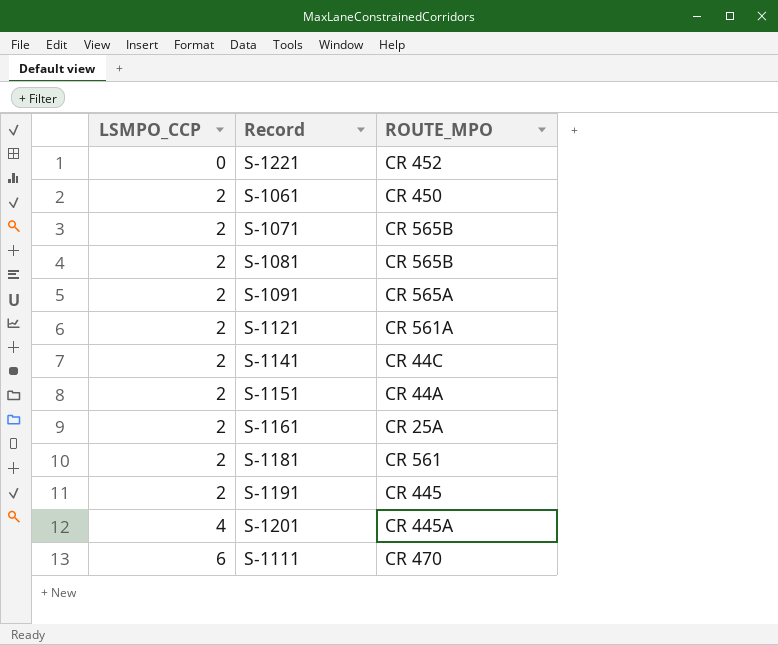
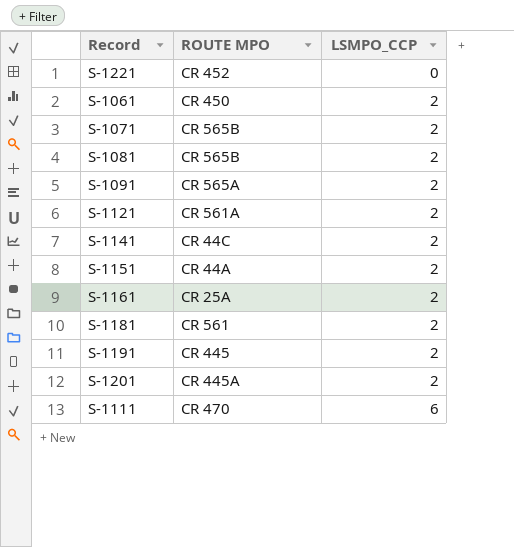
column name: ROUTE_MPO -> ROUTE MPO
column LSMPO_CCP | position: 1 -> 3
S-1201 | LSMPO_CCP: 4 -> 2

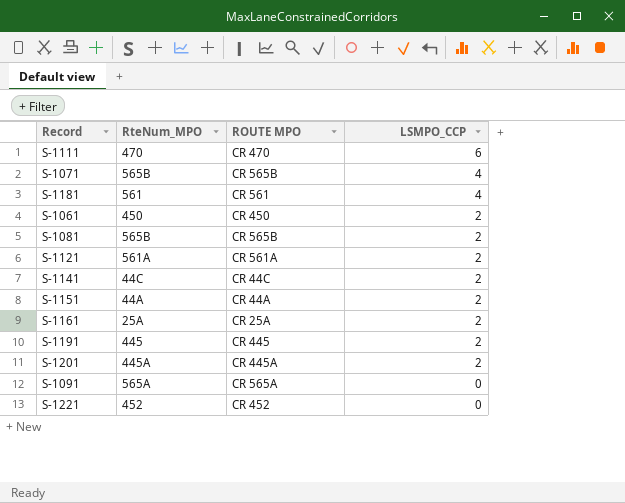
row order: LSMPO_CCP ascending -> LSMPO_CCP descending
column RteNum_MPO | position: none -> 2
S-1071 | LSMPO_CCP: 2 -> 4
S-1181 | LSMPO_CCP: 2 -> 4
S-1091 | LSMPO_CCP: 2 -> 0

